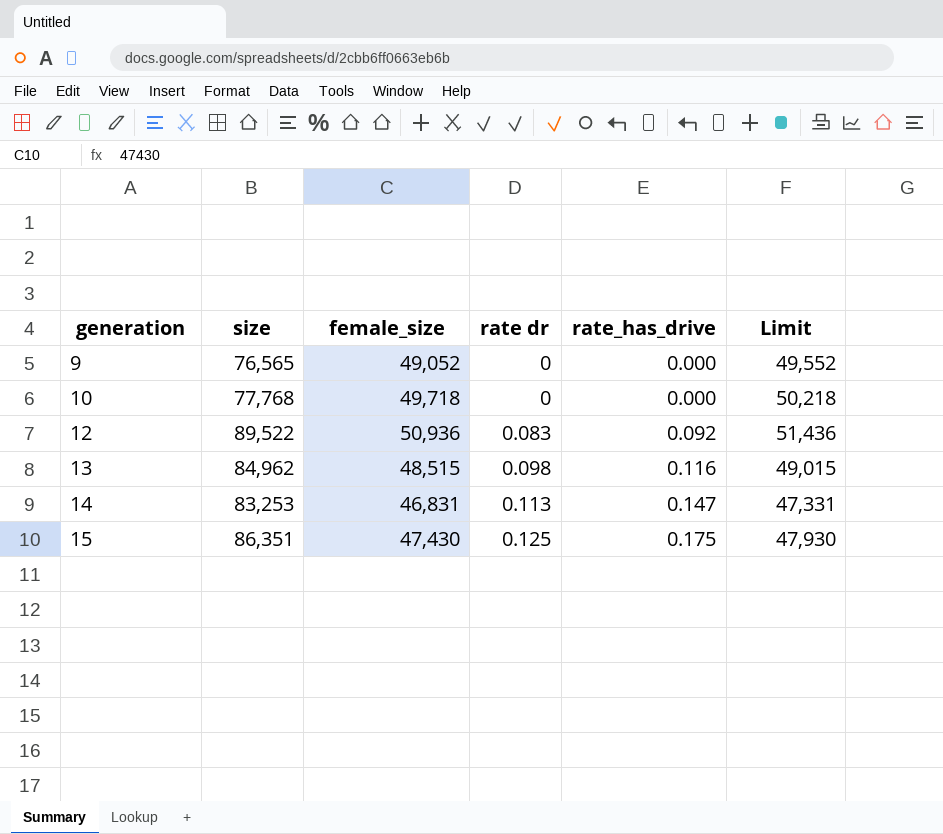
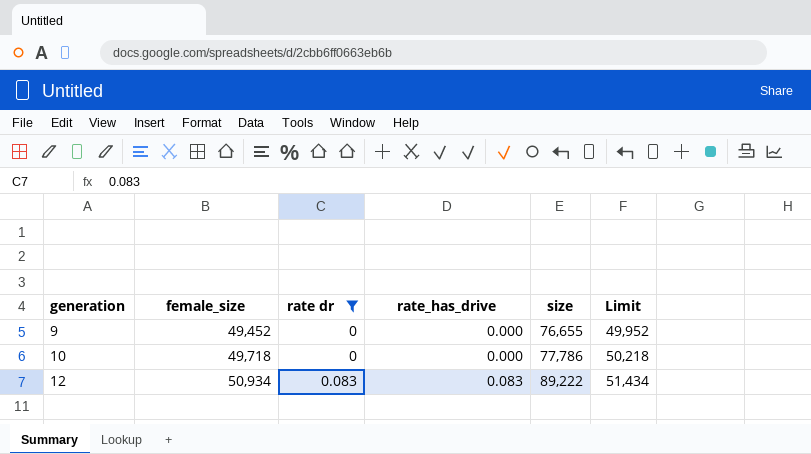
filter: none -> rate dr <= 0.083
column size | position: 2 -> 5
9 | female_size: 49,052 -> 49,452
9 | size: 76,565 -> 76,655
9 | Limit: 49,552 -> 49,952
10 | size: 77,768 -> 77,786
12 | female_size: 50,936 -> 50,934
12 | rate_has_drive: 0.092 -> 0.083
12 | size: 89,522 -> 89,222
12 | Limit: 51,436 -> 51,434

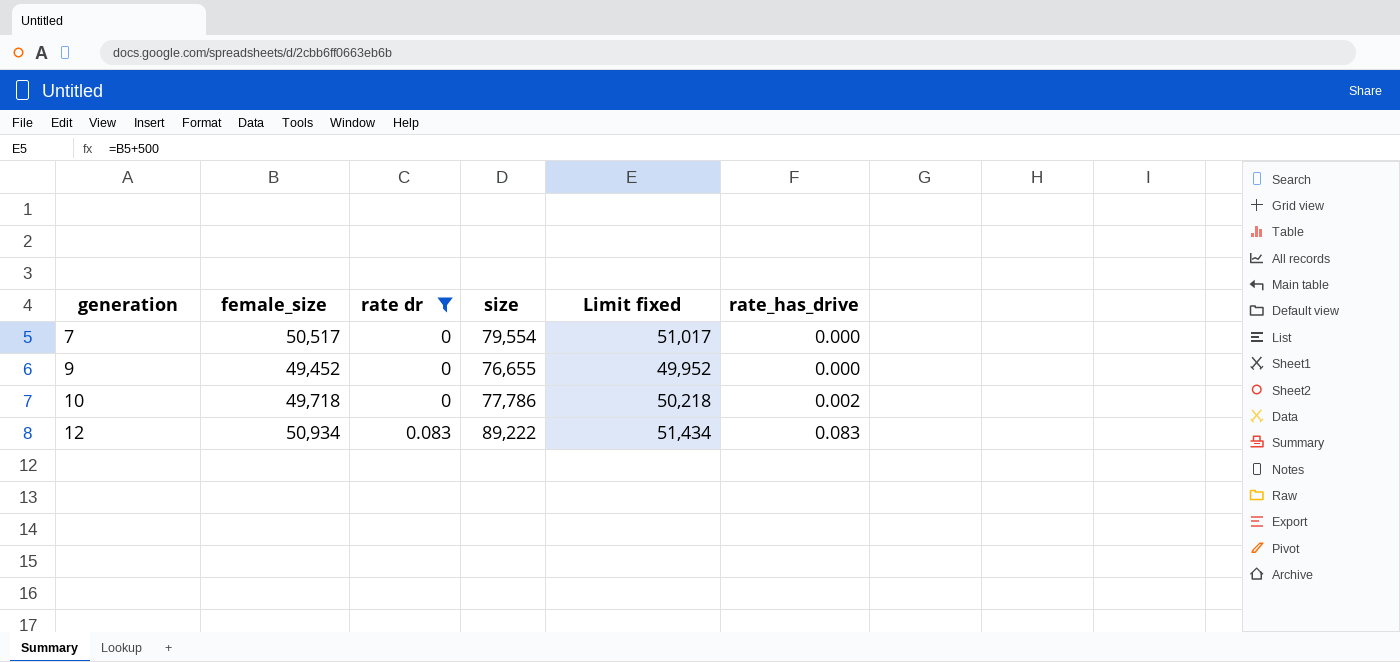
column name: Limit -> Limit fixed
column rate_has_drive | position: 4 -> 6
row 7: none -> 50,517 | 0 | 79,554 | 51,017 | 0.000
10 | rate_has_drive: 0.000 -> 0.002

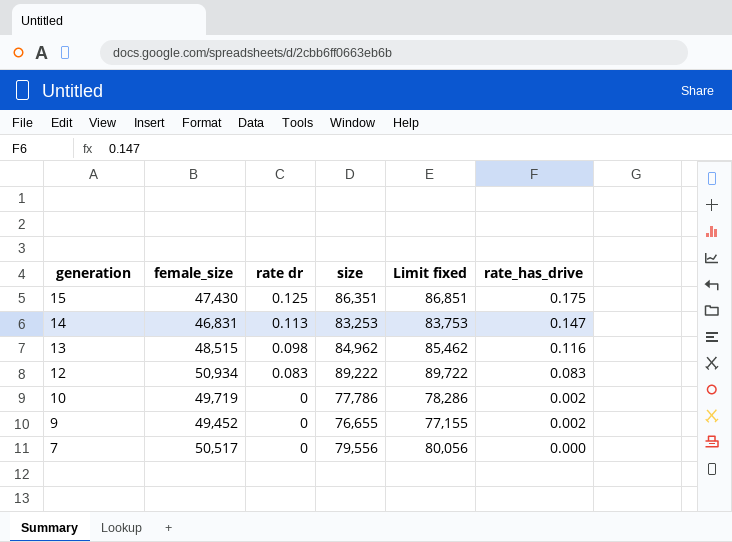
filter: rate dr <= 0.083 -> none
row order: generation ascending -> generation descending
column Limit fixed | formula: [female_size] + 500 -> [size] + 500
10 | female_size: 49,718 -> 49,719
9 | rate_has_drive: 0.000 -> 0.002
7 | size: 79,554 -> 79,556

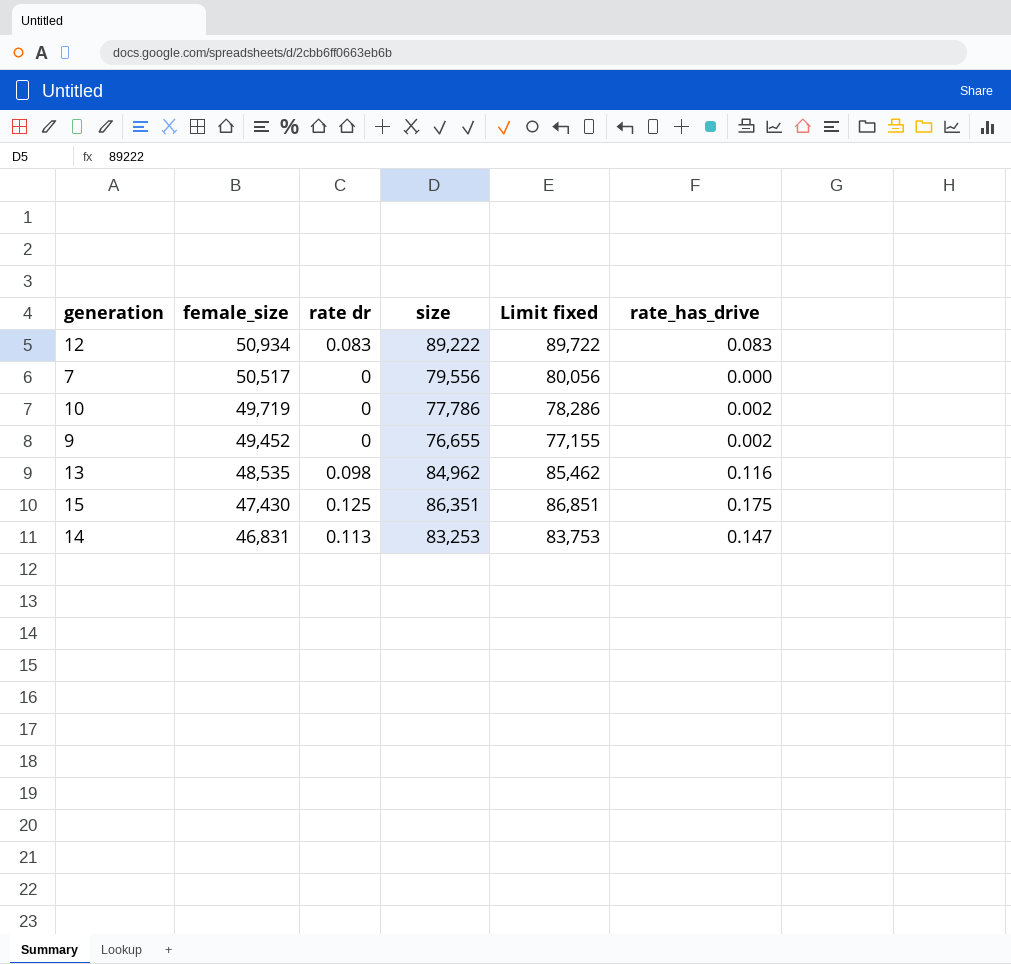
row order: generation descending -> female_size descending
13 | female_size: 48,515 -> 48,535

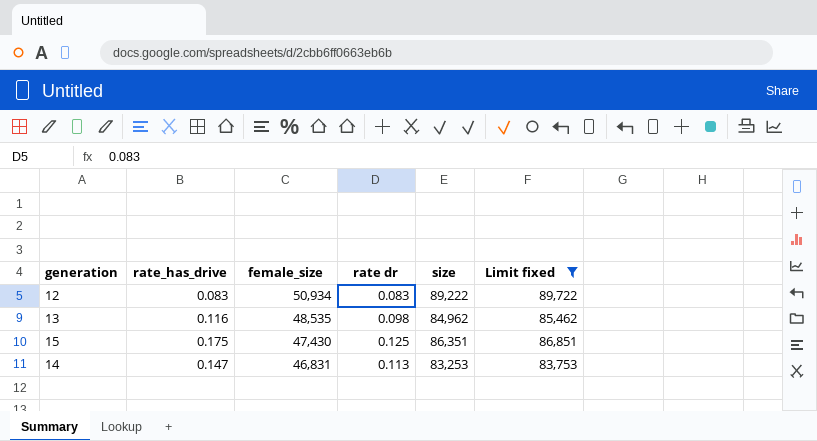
filter: none -> Limit fixed >= 83,753
column rate_has_drive | position: 6 -> 2

